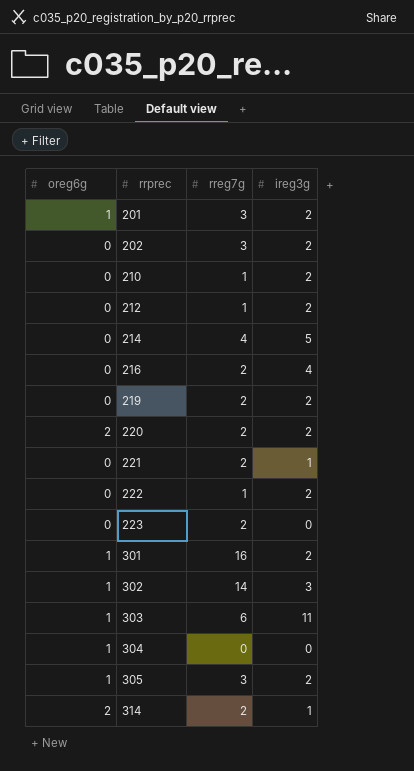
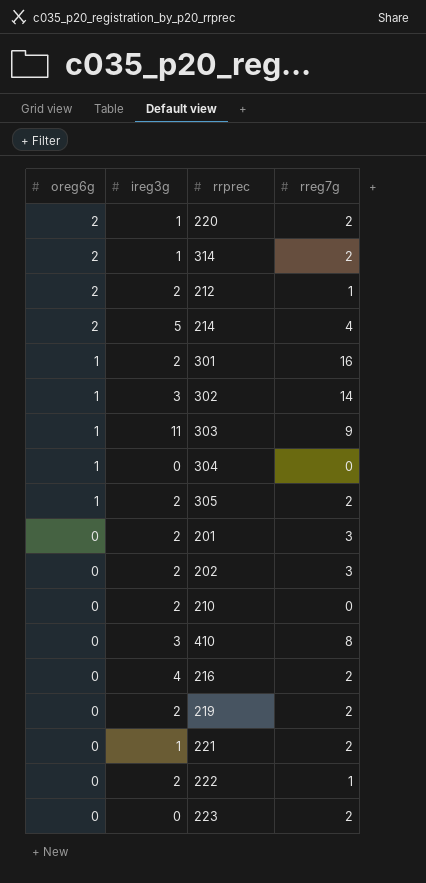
row order: rrprec ascending -> oreg6g descending
column ireg3g | position: 4 -> 2
220 | ireg3g: 2 -> 1
212 | oreg6g: 0 -> 2
214 | oreg6g: 0 -> 2
303 | rreg7g: 6 -> 9
305 | rreg7g: 3 -> 2
201 | oreg6g: 1 -> 0
210 | rreg7g: 1 -> 0
row 410: none -> 0 | 3 | 8

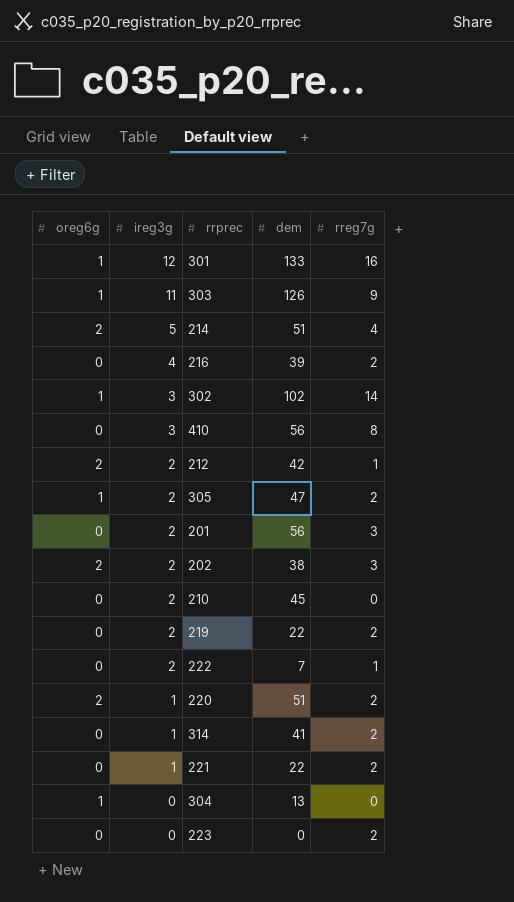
row order: oreg6g descending -> ireg3g descending
column dem | position: none -> 4
301 | ireg3g: 2 -> 12
202 | oreg6g: 0 -> 2
314 | oreg6g: 2 -> 0

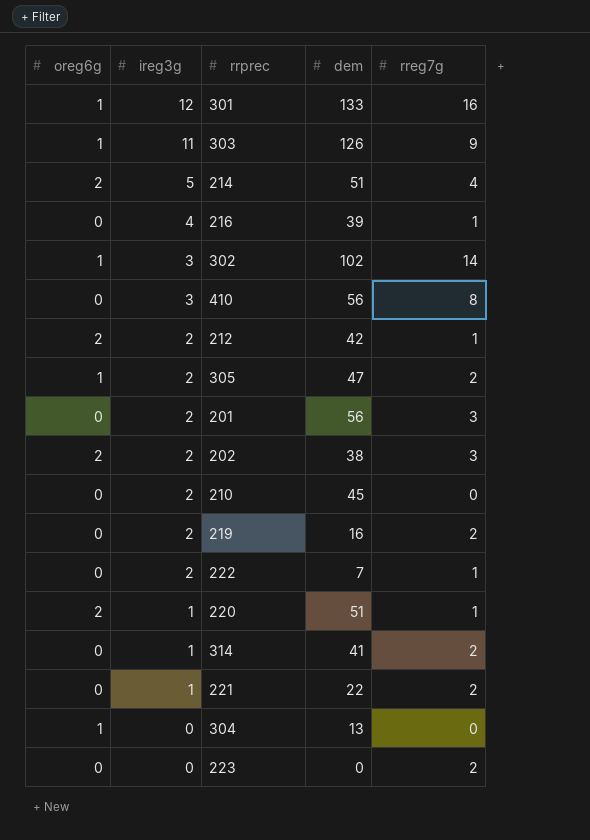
216 | rreg7g: 2 -> 1
219 | dem: 22 -> 16
220 | rreg7g: 2 -> 1

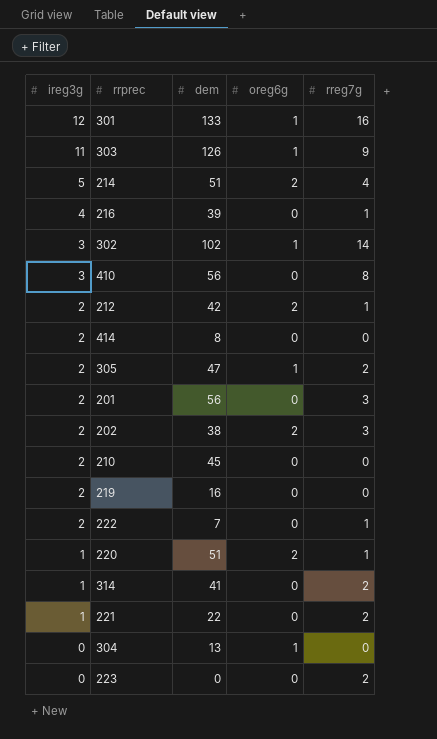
column oreg6g | position: 1 -> 4
row 414: none -> 2 | 8 | 0 | 0
219 | rreg7g: 2 -> 0

